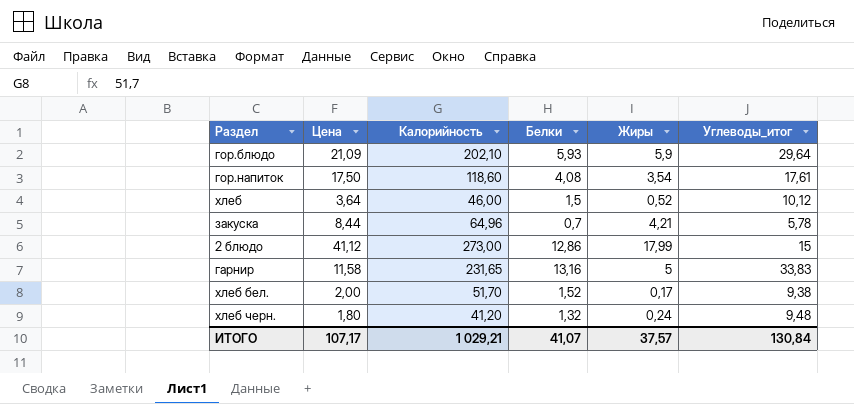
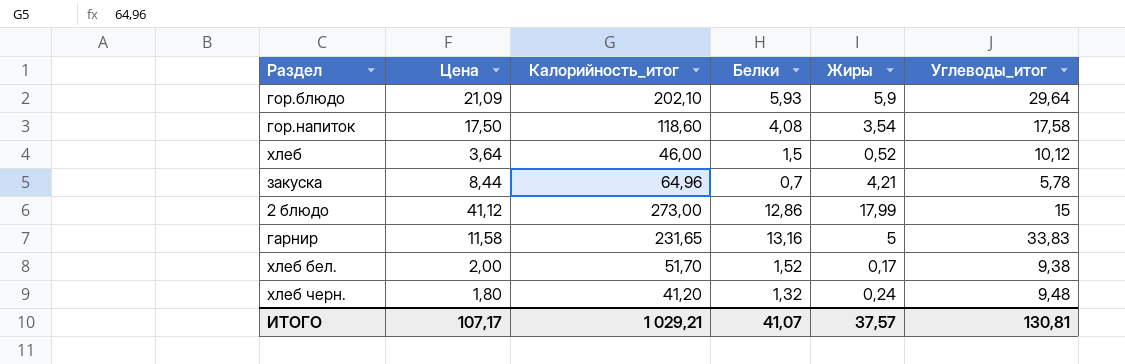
column name: Калорийность -> Калорийность_итог
гор.напиток | Углеводы_итог: 17,61 -> 17,58
ИТОГО | Углеводы_итог: 130,84 -> 130,81

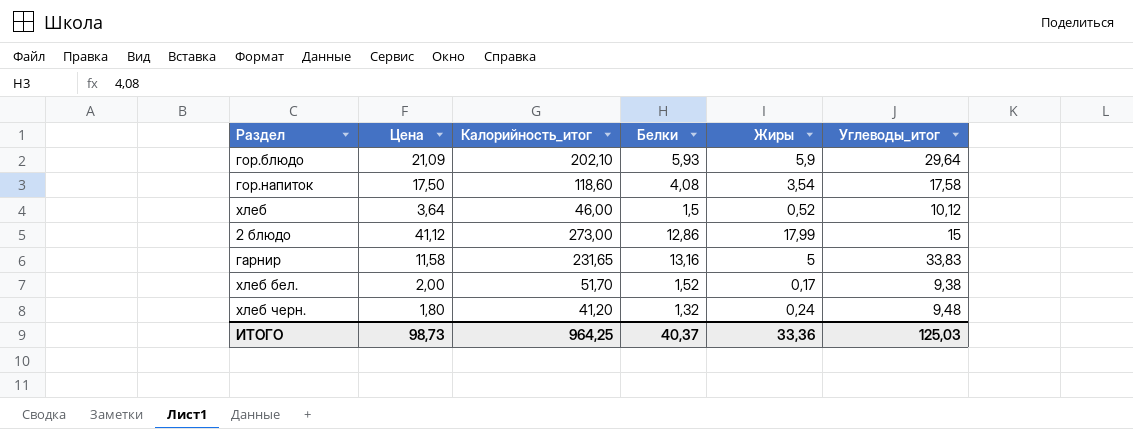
row закуска: 8,44 | 64,96 | 0,7 | 4,21 | 5,78 -> none
ИТОГО | Цена: 107,17 -> 98,73
ИТОГО | Калорийность_итог: 1 029,21 -> 964,25
ИТОГО | Белки: 41,07 -> 40,37
ИТОГО | Жиры: 37,57 -> 33,36
ИТОГО | Углеводы_итог: 130,81 -> 125,03

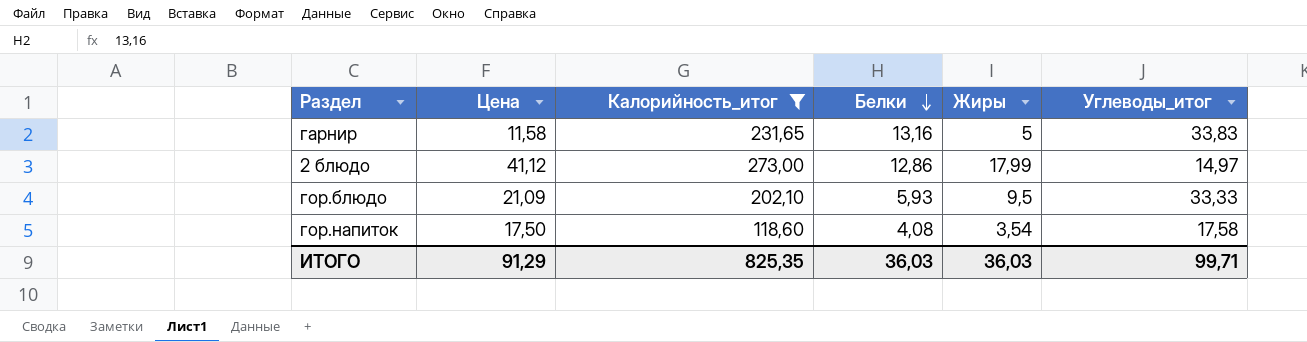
filter: none -> Калорийность_итог >= 118,60
row order: none -> Белки descending
2 блюдо | Углеводы_итог: 15 -> 14,97
гор.блюдо | Жиры: 5,9 -> 9,5
гор.блюдо | Углеводы_итог: 29,64 -> 33,33
ИТОГО | Цена: 98,73 -> 91,29
ИТОГО | Калорийность_итог: 964,25 -> 825,35
ИТОГО | Белки: 40,37 -> 36,03
ИТОГО | Жиры: 33,36 -> 36,03
ИТОГО | Углеводы_итог: 125,03 -> 99,71

